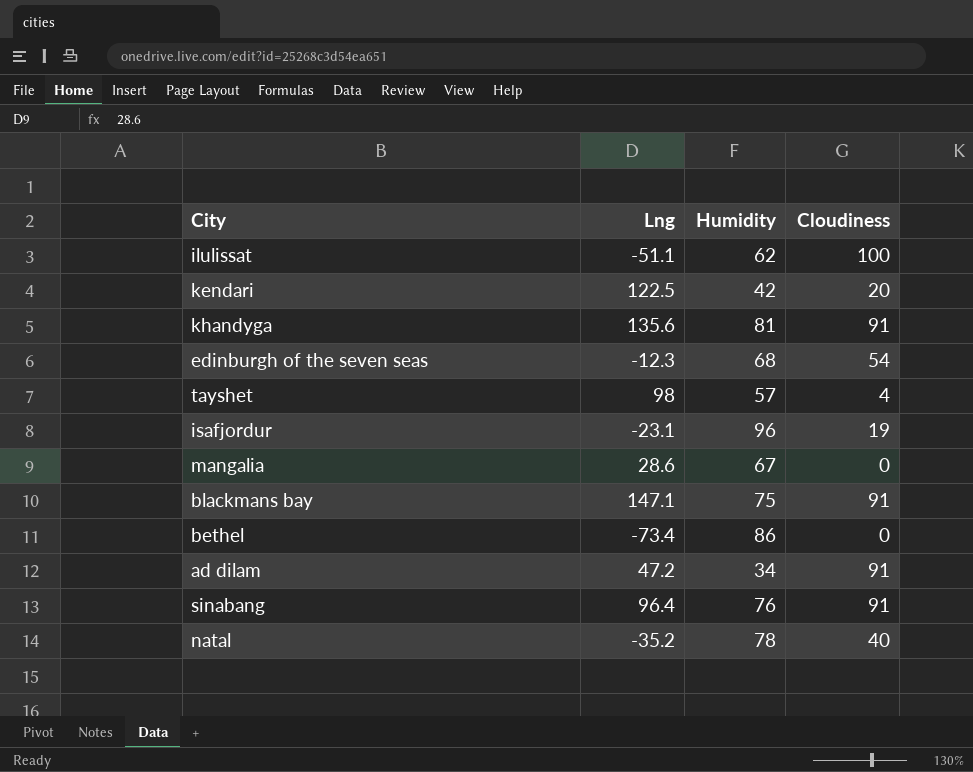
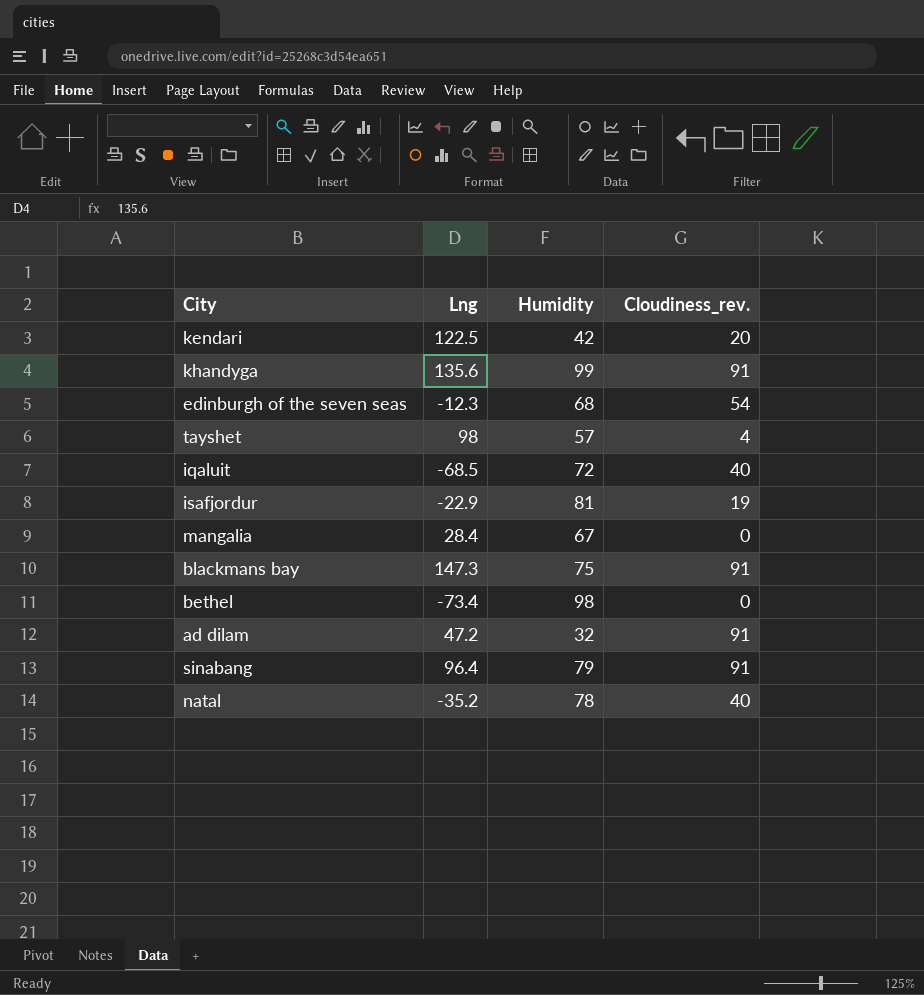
column name: Cloudiness -> Cloudiness_rev.
row ilulissat: -51.1 | 62 | 100 -> none
khandyga | Humidity: 81 -> 99
row iqaluit: none -> -68.5 | 72 | 40
isafjordur | Lng: -23.1 -> -22.9
isafjordur | Humidity: 96 -> 81
mangalia | Lng: 28.6 -> 28.4
blackmans bay | Lng: 147.1 -> 147.3
bethel | Humidity: 86 -> 98
ad dilam | Humidity: 34 -> 32
sinabang | Humidity: 76 -> 79

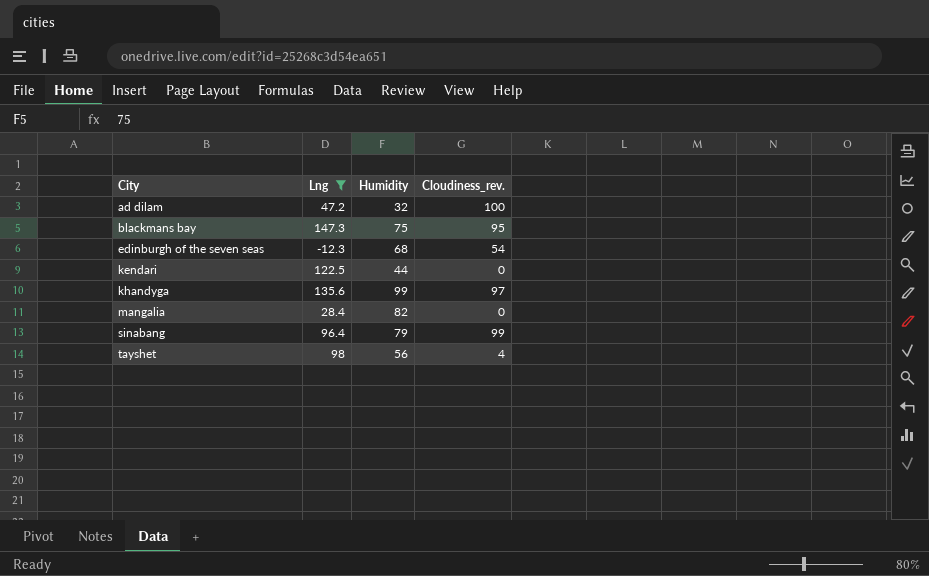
filter: none -> Lng >= -12.3
row order: none -> City ascending
ad dilam | Cloudiness_rev.: 91 -> 100
blackmans bay | Cloudiness_rev.: 91 -> 95
kendari | Humidity: 42 -> 44
kendari | Cloudiness_rev.: 20 -> 0
khandyga | Cloudiness_rev.: 91 -> 97
mangalia | Humidity: 67 -> 82
sinabang | Cloudiness_rev.: 91 -> 99
tayshet | Humidity: 57 -> 56

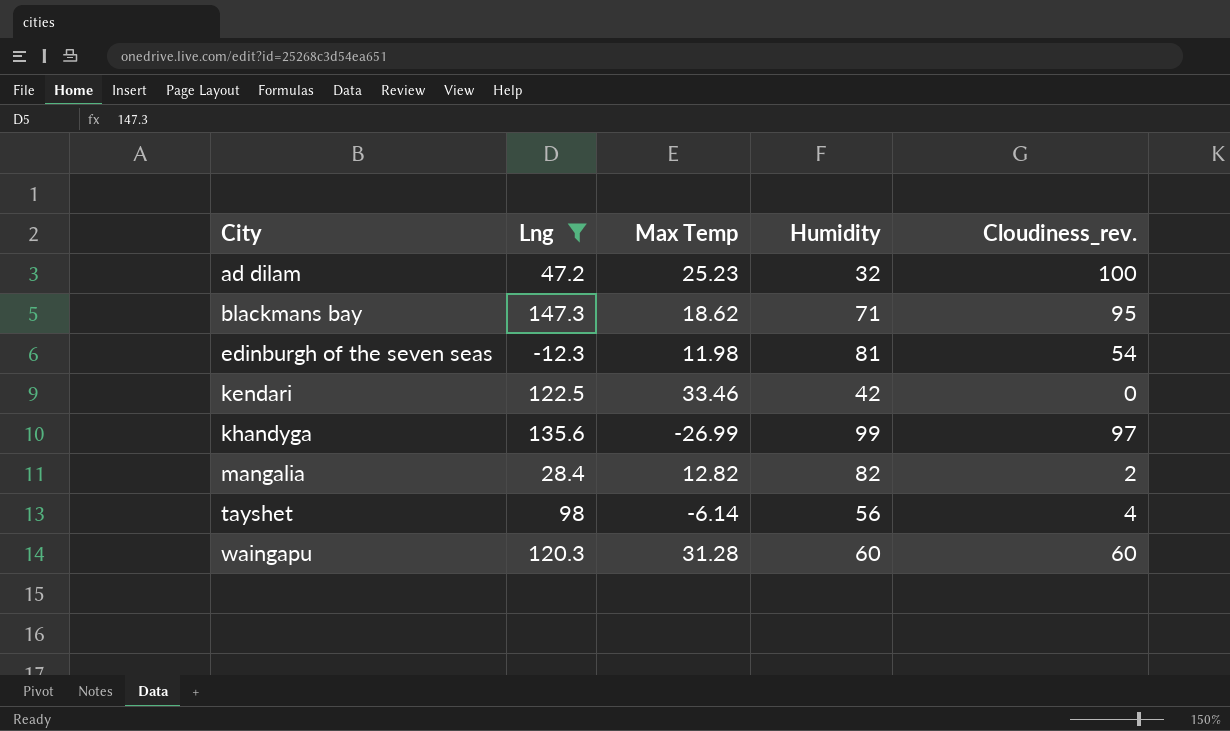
column Max Temp | position: none -> 3
row sinabang: 96.4 | 79 | 99 -> none
blackmans bay | Humidity: 75 -> 71
edinburgh of the seven seas | Humidity: 68 -> 81
kendari | Humidity: 44 -> 42
mangalia | Cloudiness_rev.: 0 -> 2
row waingapu: none -> 120.3 | 31.28 | 60 | 60

